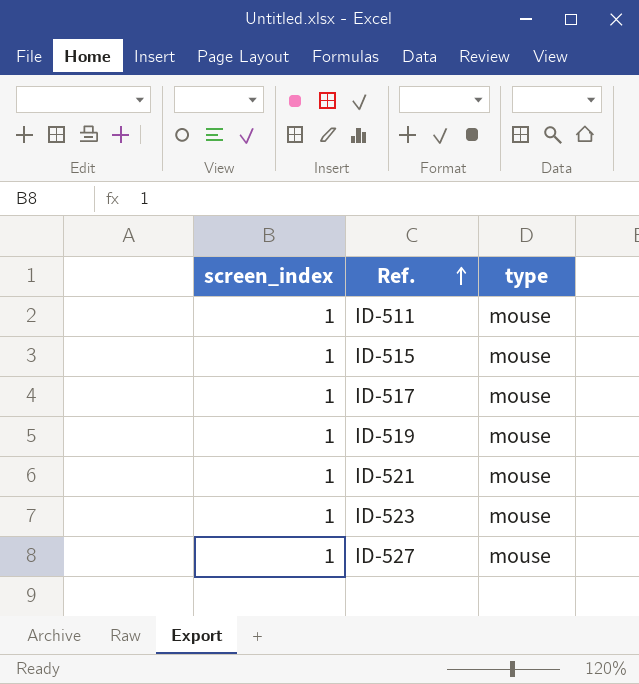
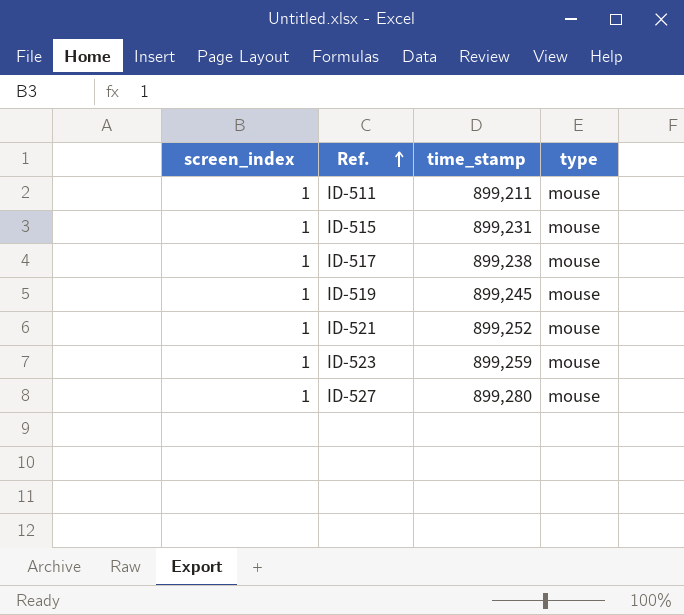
column time_stamp | position: none -> 3

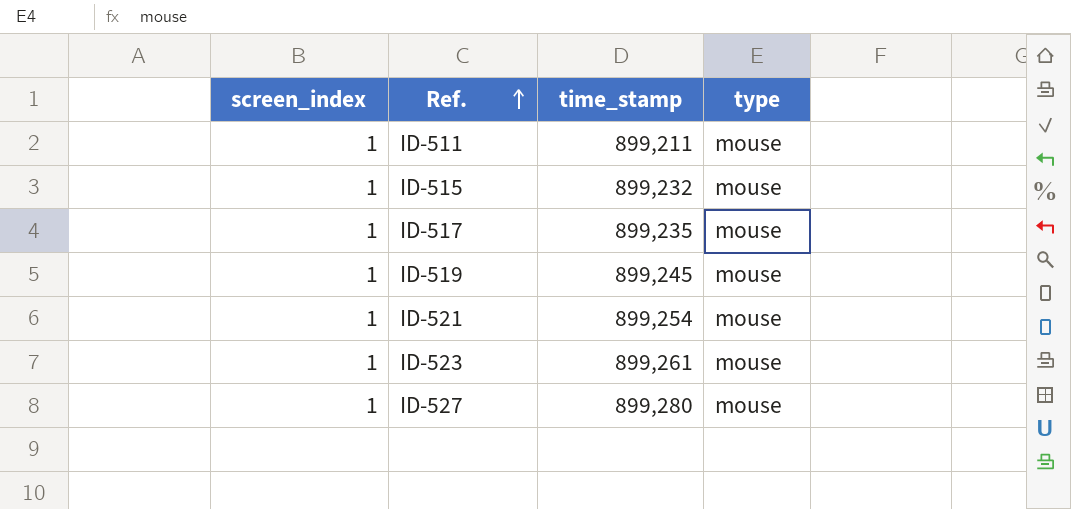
ID-515 | time_stamp: 899,231 -> 899,232
ID-517 | time_stamp: 899,238 -> 899,235
ID-521 | time_stamp: 899,252 -> 899,254
ID-523 | time_stamp: 899,259 -> 899,261

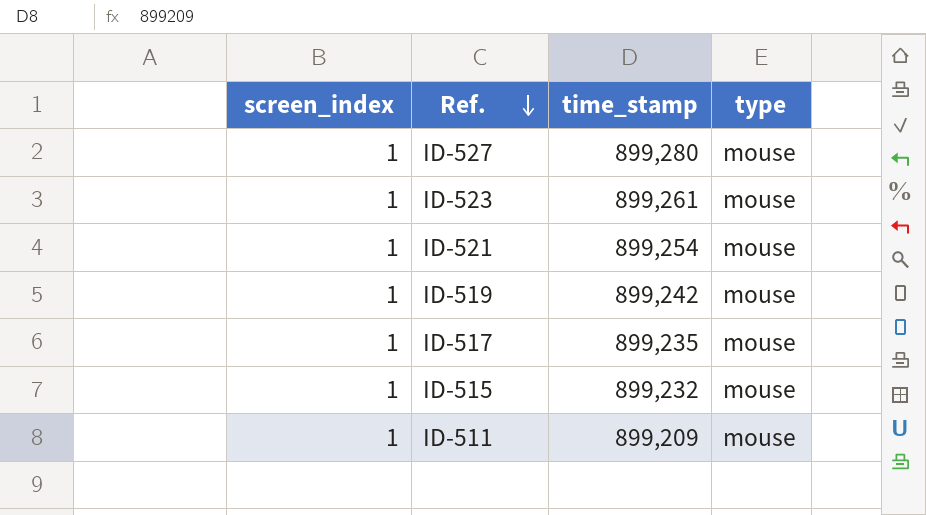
row order: Ref. ascending -> Ref. descending
ID-519 | time_stamp: 899,245 -> 899,242
ID-511 | time_stamp: 899,211 -> 899,209

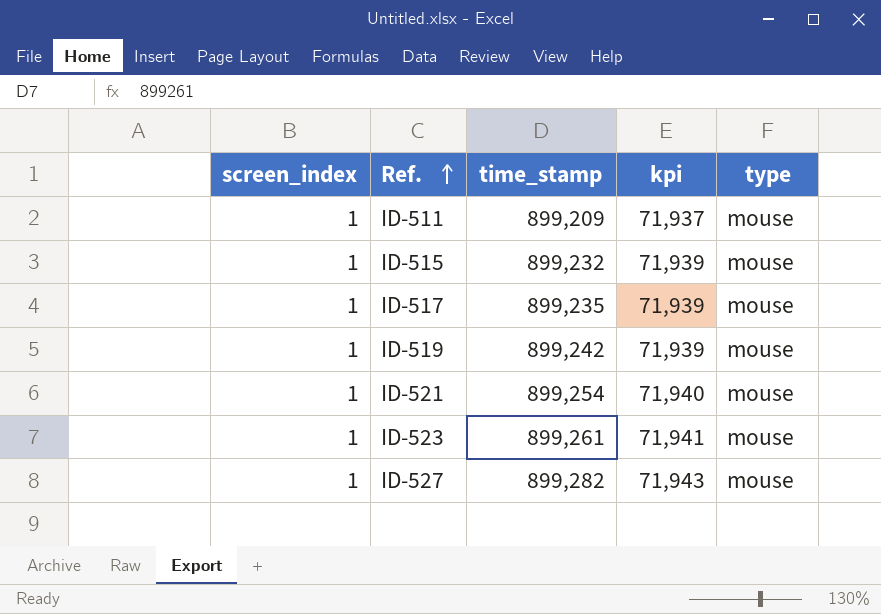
row order: Ref. descending -> Ref. ascending
column kpi | formula: none -> [time_stamp] * 0.08
ID-527 | time_stamp: 899,280 -> 899,282

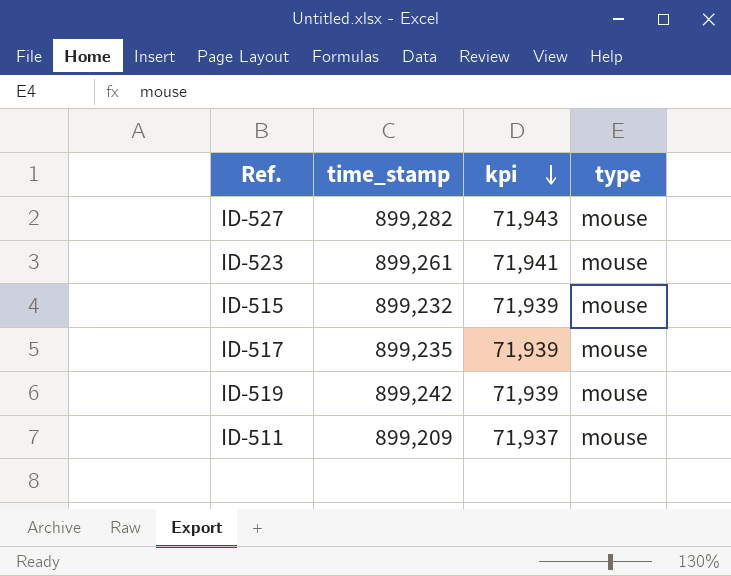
row order: Ref. ascending -> kpi descending
column screen_index | position: 1 -> none
row ID-521: 1 | 899,254 | 71,940 | mouse -> none

